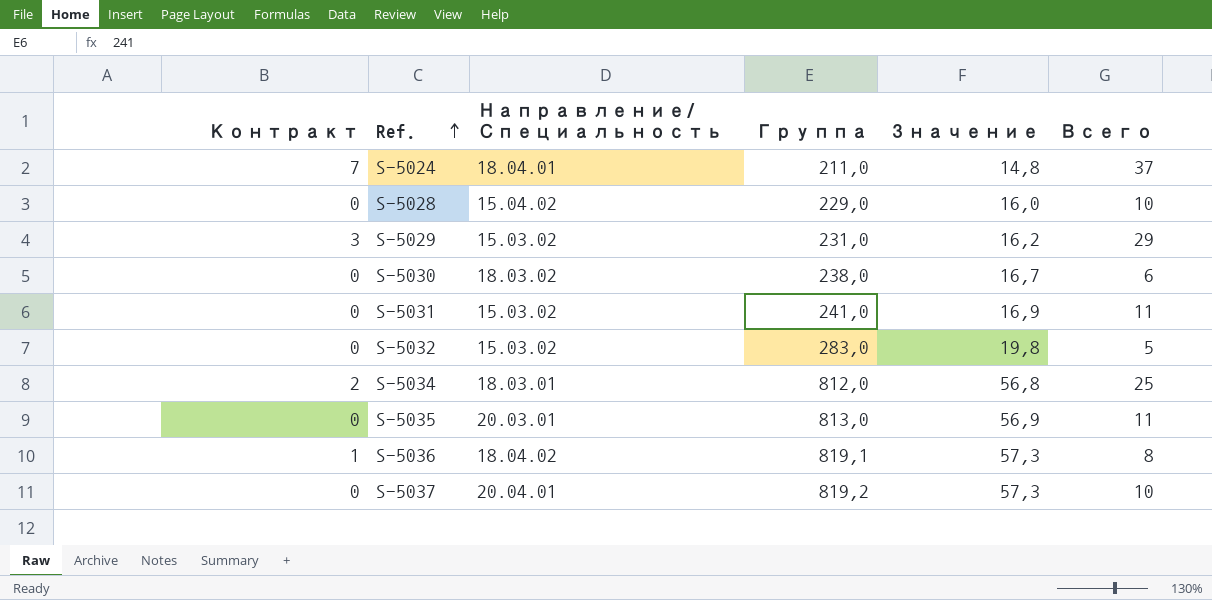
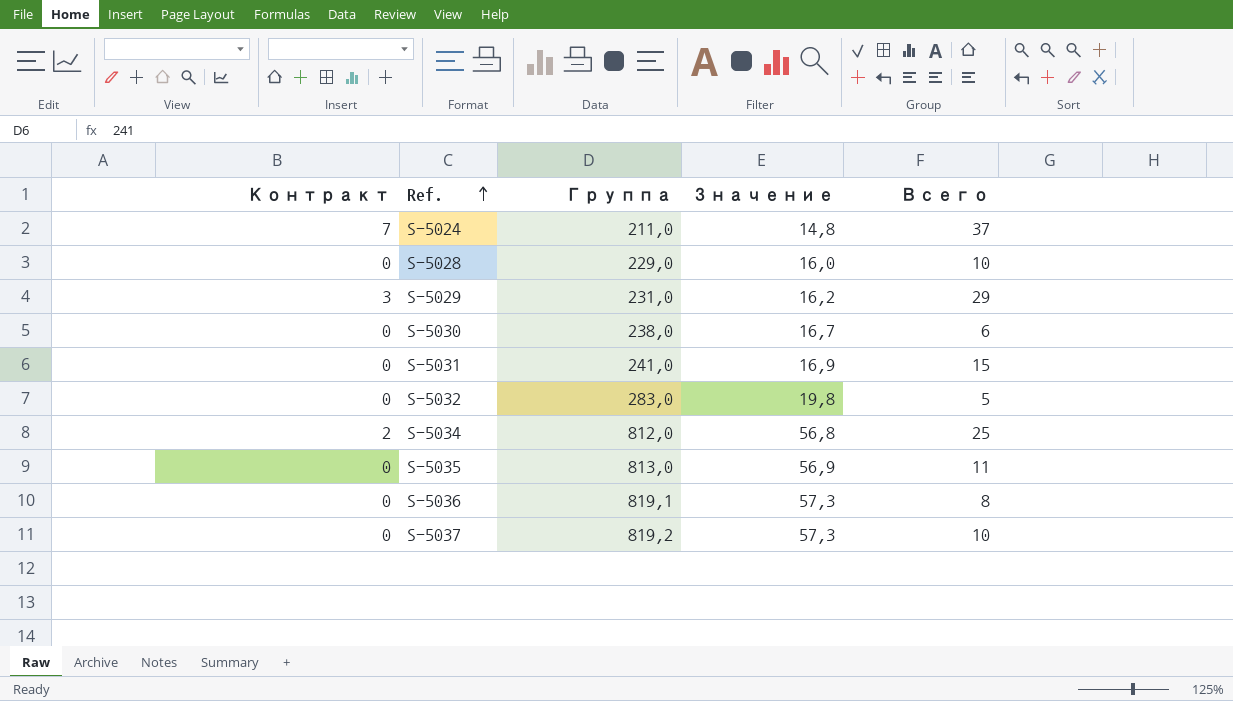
column Направление/ Специальность | position: 3 -> none
S-5031 | Всего: 11 -> 15
S-5036 | Контракт: 1 -> 0

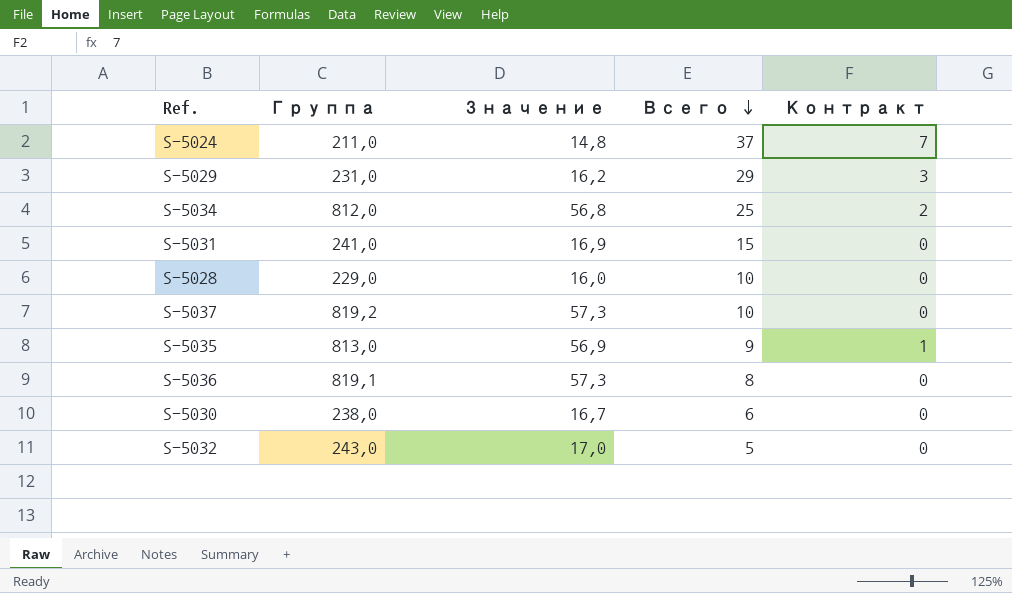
row order: Ref. ascending -> Всего descending
column Контракт | position: 1 -> 5
S-5035 | Всего: 11 -> 9
S-5035 | Контракт: 0 -> 1
S-5032 | Группа: 283,0 -> 243,0
S-5032 | Значение: 19,8 -> 17,0

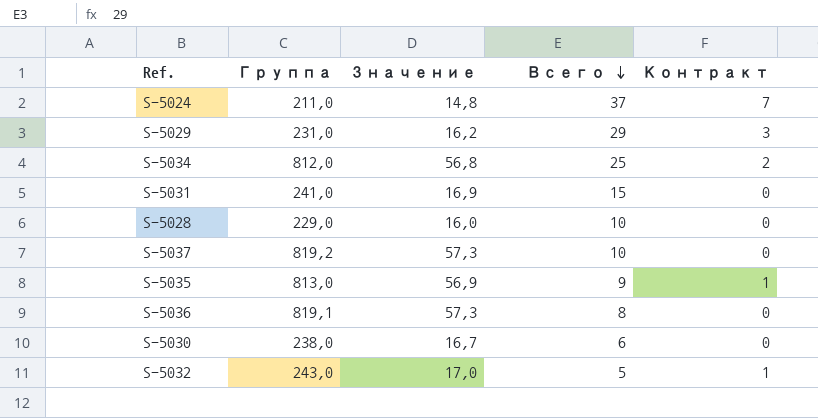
S-5032 | Контракт: 0 -> 1

